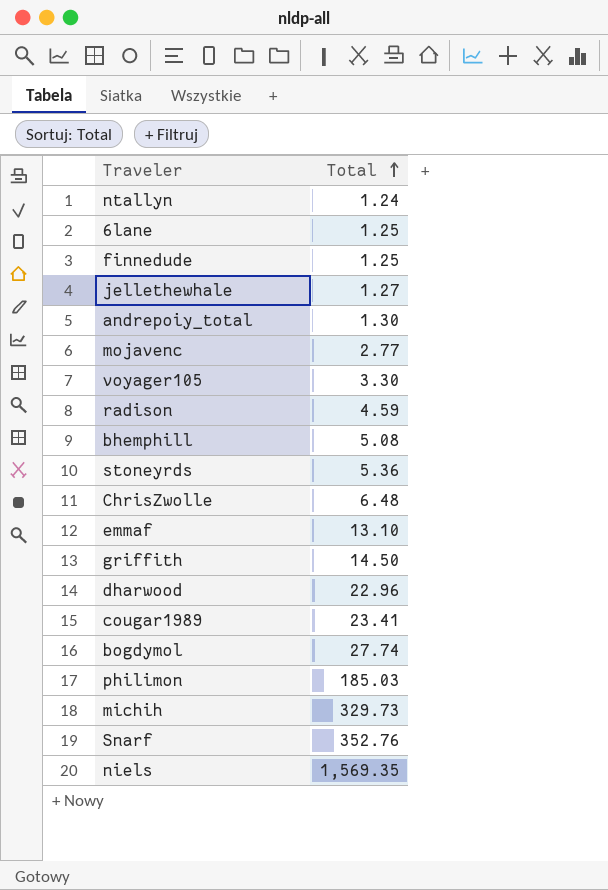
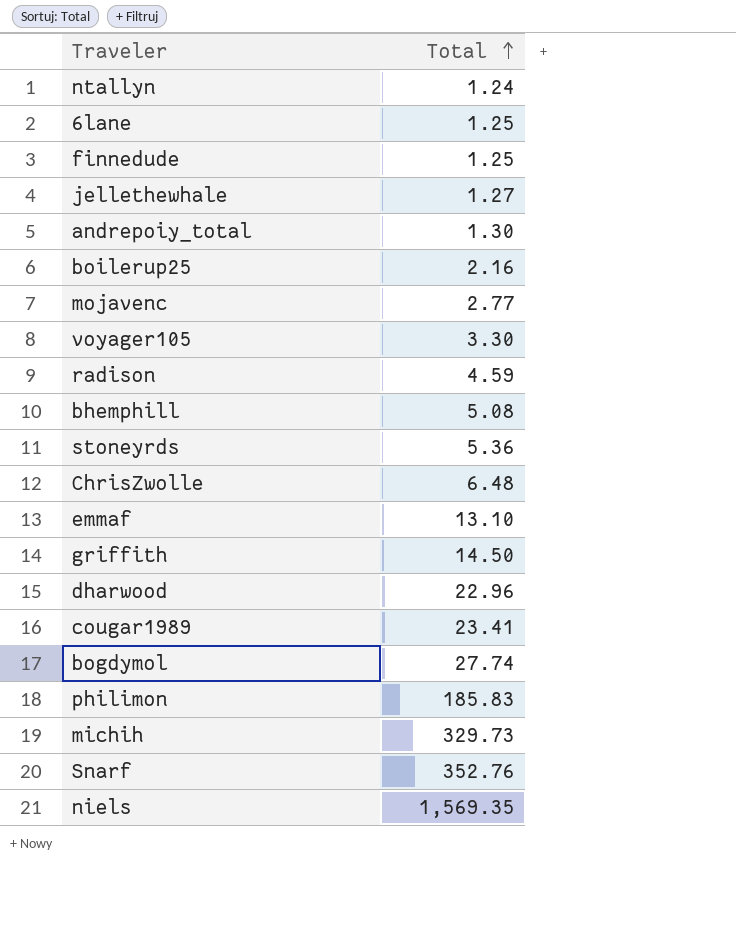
row boilerup25: none -> 2.16
philimon | Total: 185.03 -> 185.83

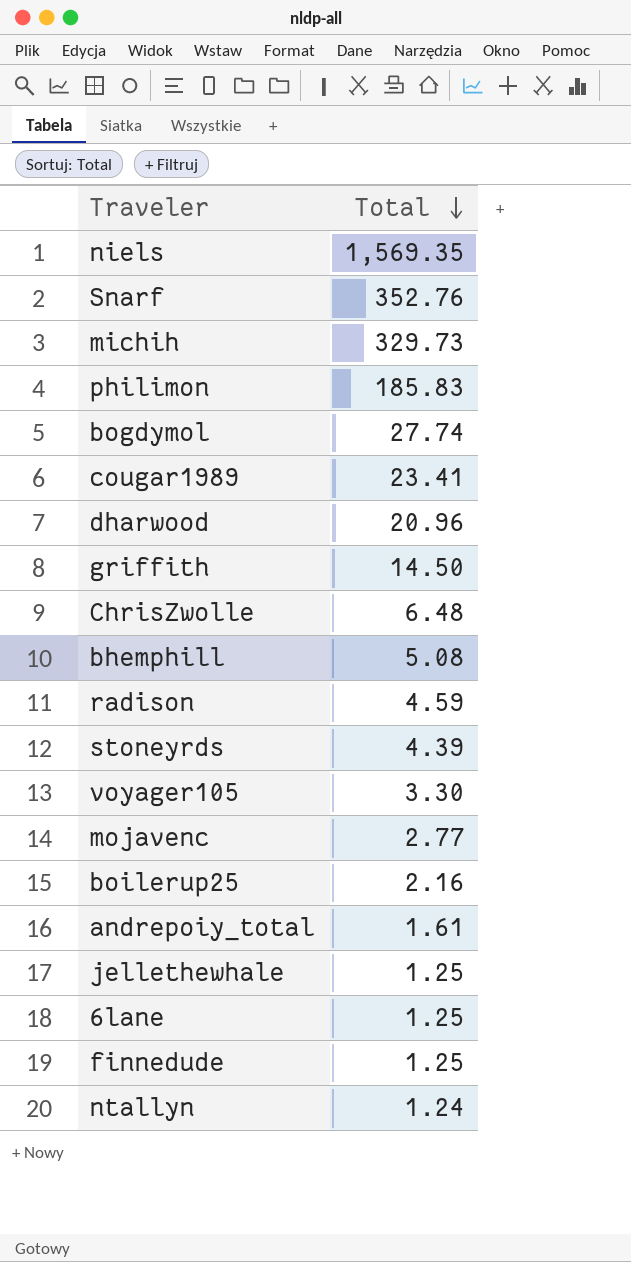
row order: Total ascending -> Total descending
row emmaf: 13.10 -> none
dharwood | Total: 22.96 -> 20.96
stoneyrds | Total: 5.36 -> 4.39
andrepoiy_total | Total: 1.30 -> 1.61
jellethewhale | Total: 1.27 -> 1.25

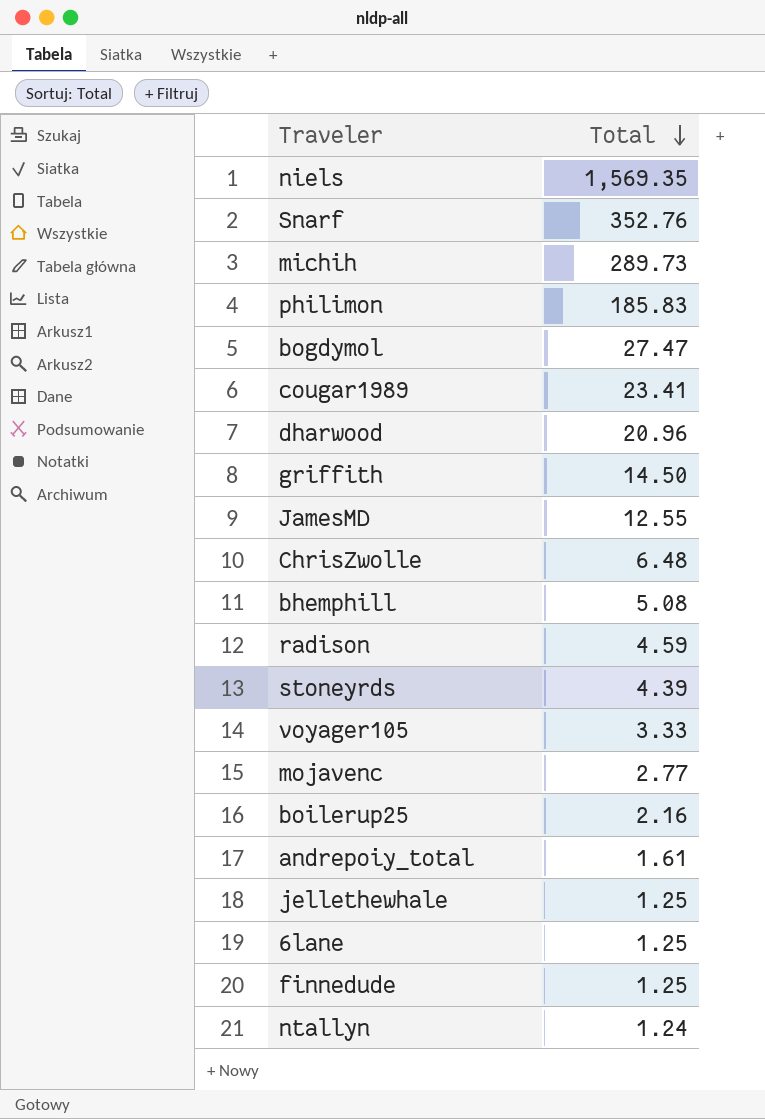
michih | Total: 329.73 -> 289.73
bogdymol | Total: 27.74 -> 27.47
row JamesMD: none -> 12.55
voyager105 | Total: 3.30 -> 3.33

